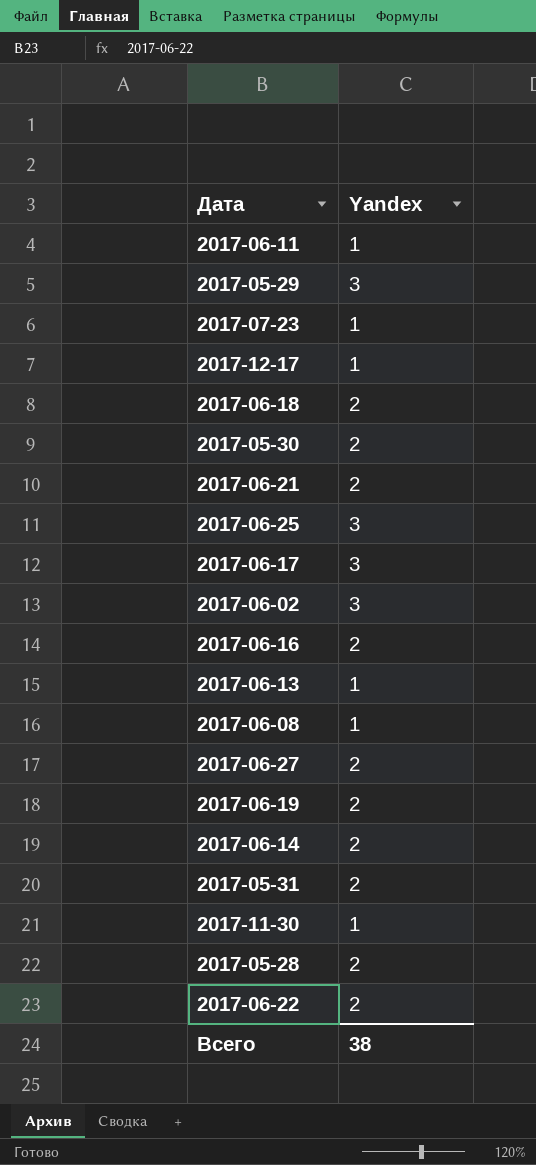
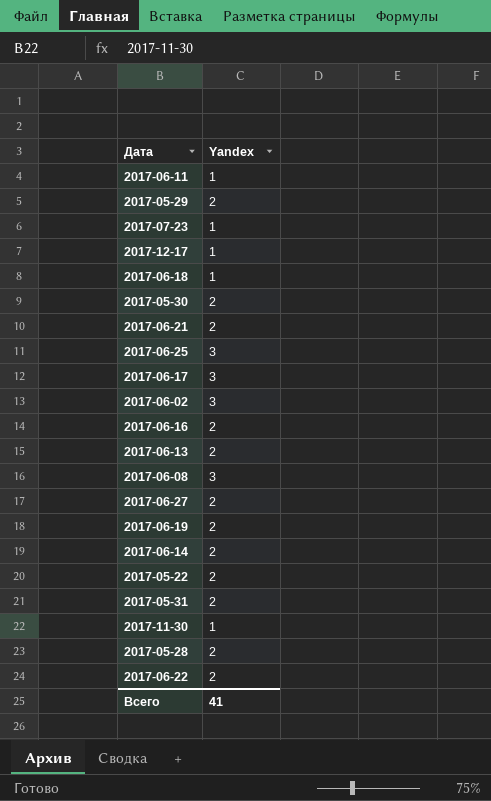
2017-05-29 | Yandex: 3 -> 2
2017-06-18 | Yandex: 2 -> 1
2017-06-13 | Yandex: 1 -> 2
2017-06-08 | Yandex: 1 -> 3
row 2017-05-22: none -> 2
Всего | Yandex: 38 -> 41

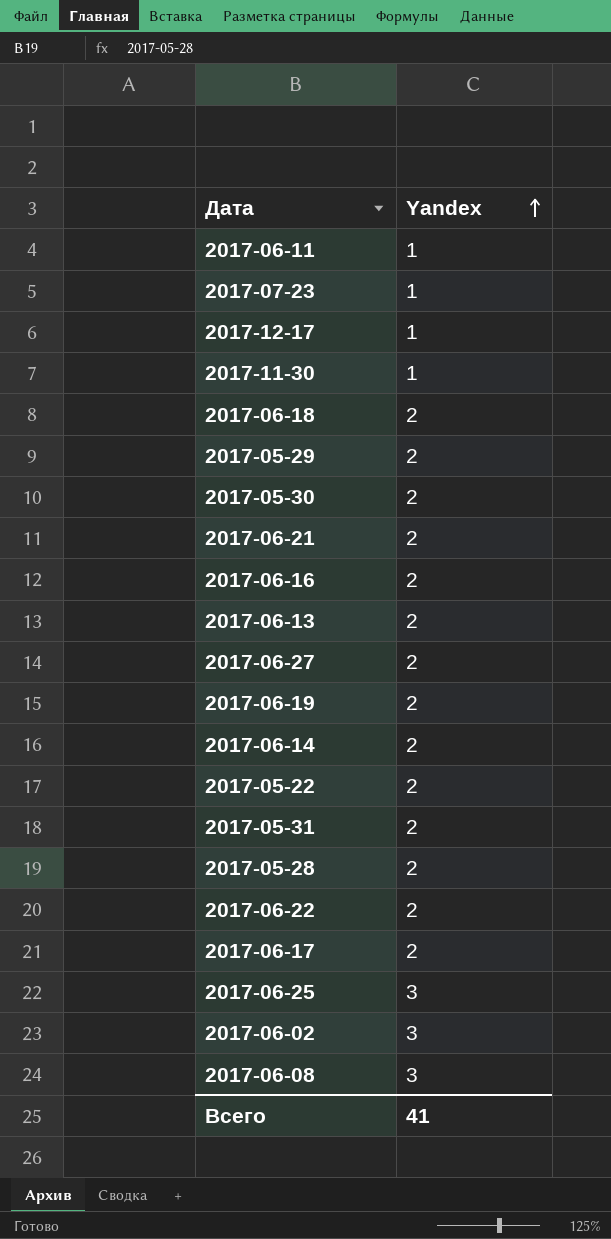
row order: none -> Yandex ascending
2017-06-18 | Yandex: 1 -> 2
2017-06-17 | Yandex: 3 -> 2

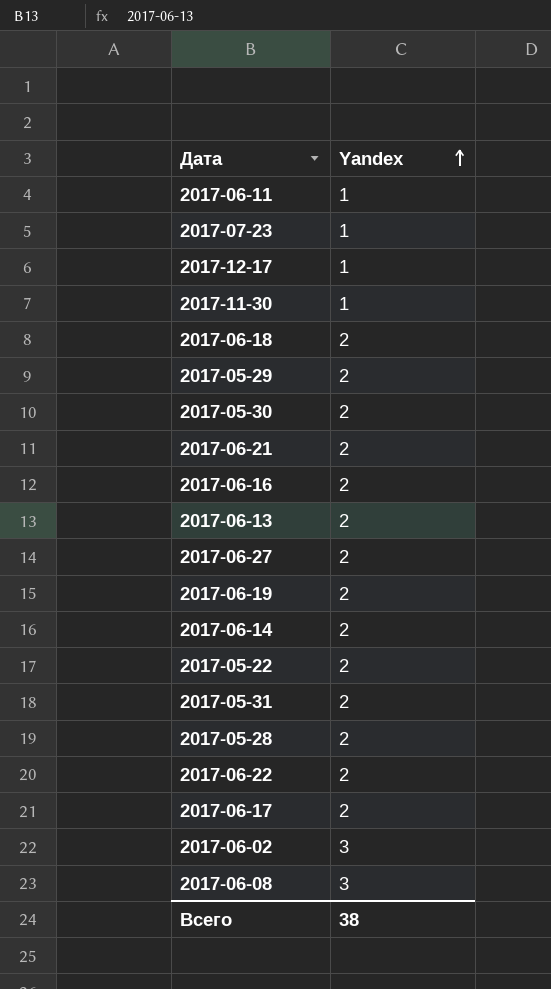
row 2017-06-25: 3 -> none
Всего | Yandex: 41 -> 38

